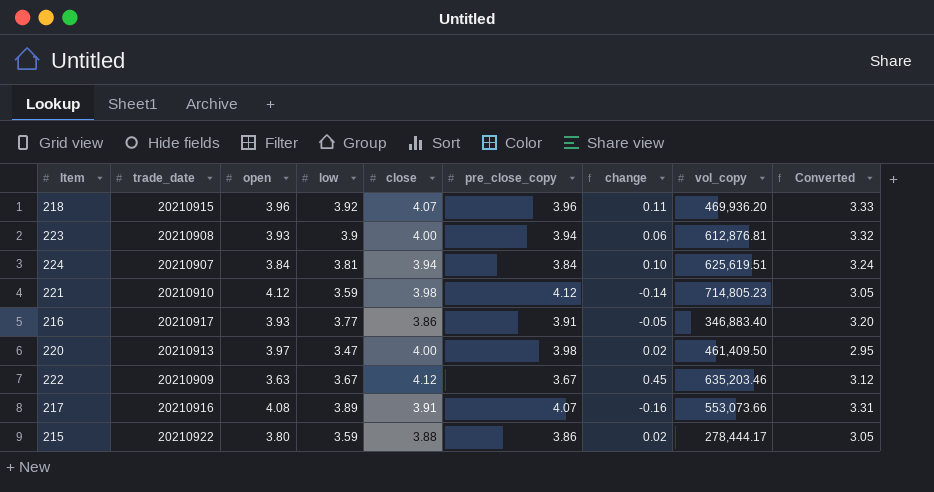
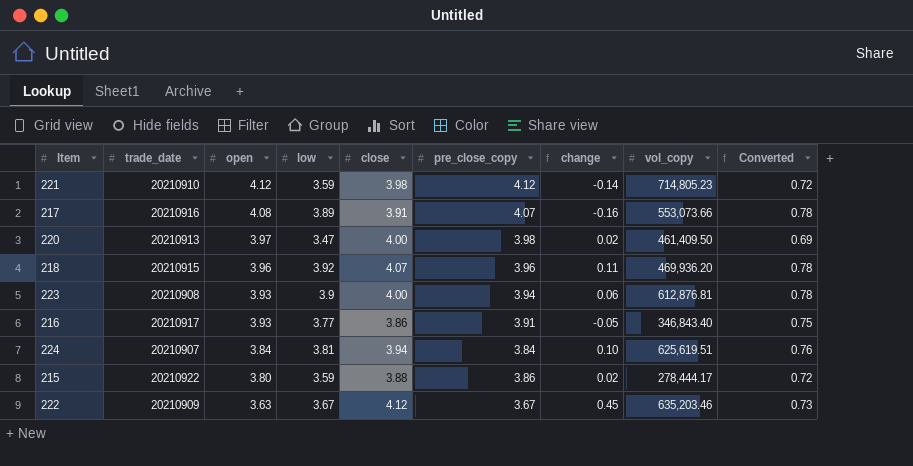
row order: none -> open descending
column Converted | formula: [low] * 0.85 -> [low] * 0.2
216 | vol_copy: 346,883.40 -> 346,843.40

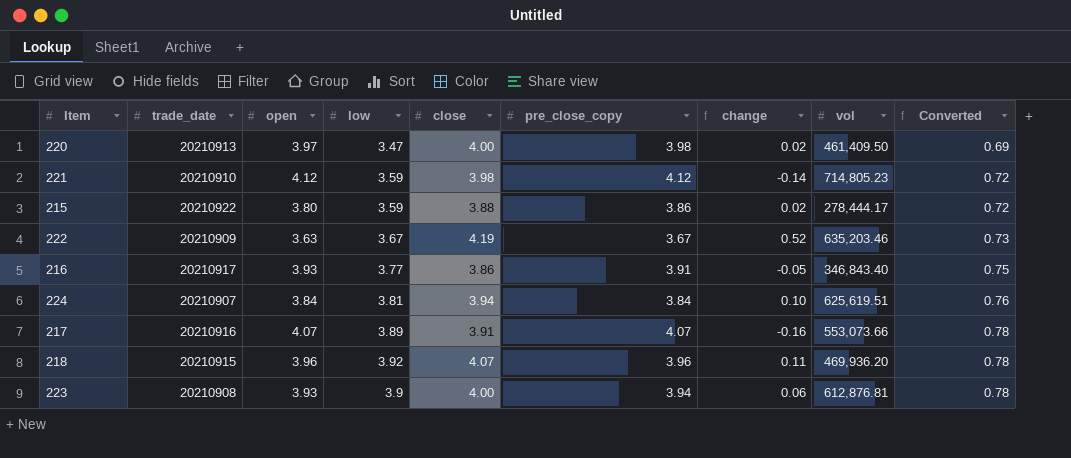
row order: open descending -> Converted ascending
column name: vol_copy -> vol
222 | close: 4.12 -> 4.19
222 | change: 0.45 -> 0.52
217 | open: 4.08 -> 4.07

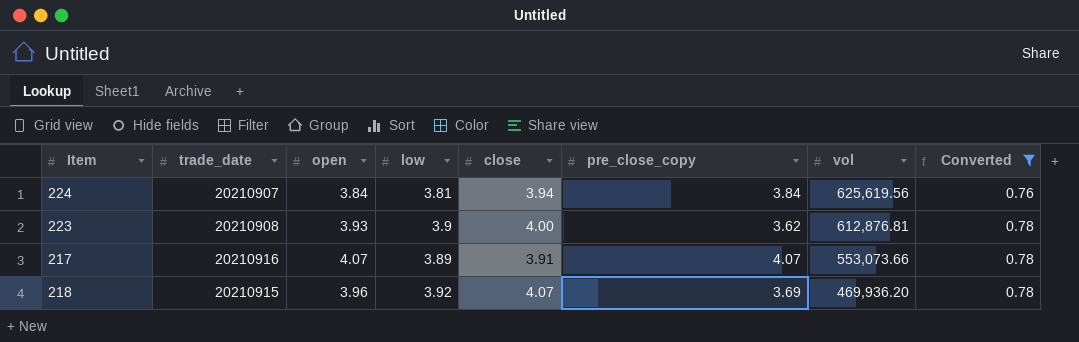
filter: none -> Converted >= 0.76
row order: Converted ascending -> vol descending
column change | formula: [close] - [pre_close_copy] -> none
224 | vol: 625,619.51 -> 625,619.56
223 | pre_close_copy: 3.94 -> 3.62
218 | pre_close_copy: 3.96 -> 3.69

